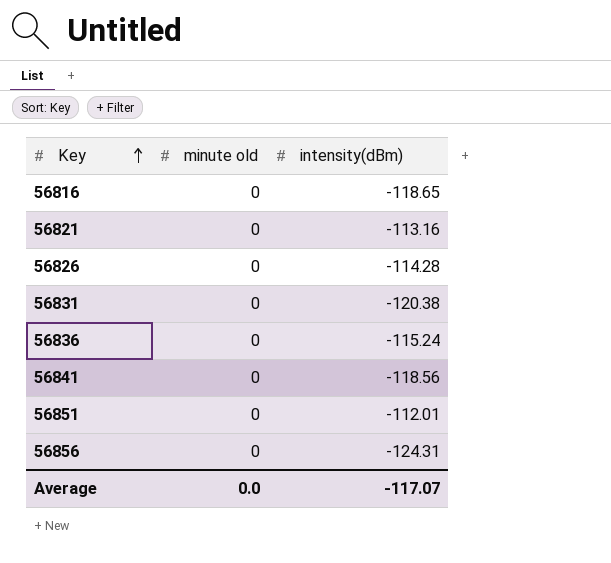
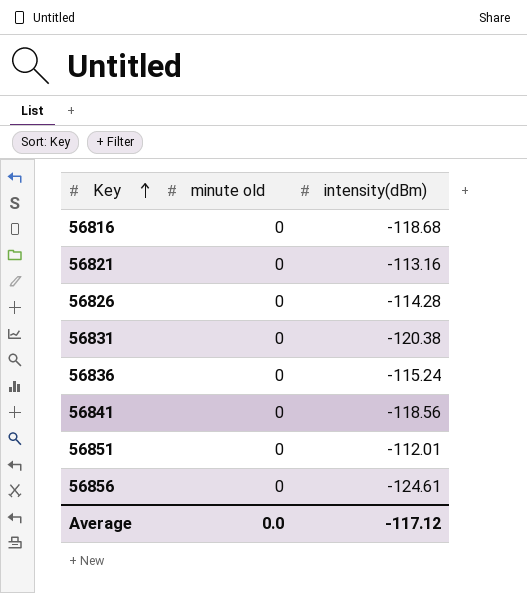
56816 | intensity(dBm): -118.65 -> -118.68
56856 | intensity(dBm): -124.31 -> -124.61
Average | intensity(dBm): -117.07 -> -117.12

